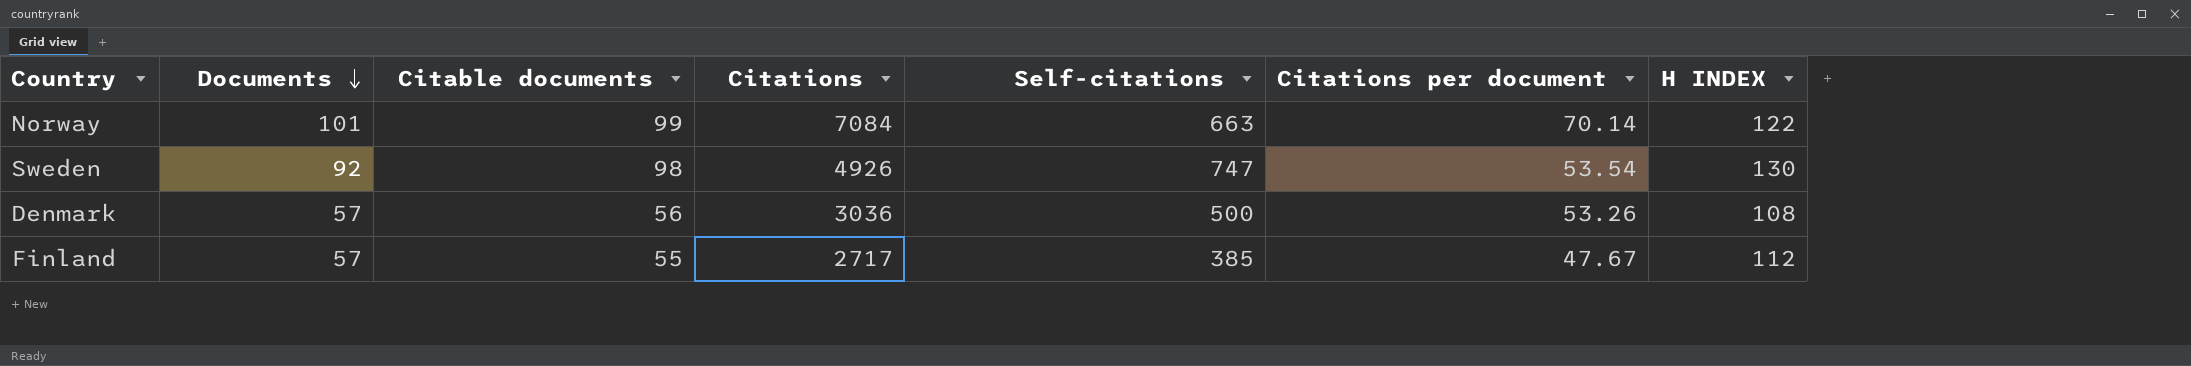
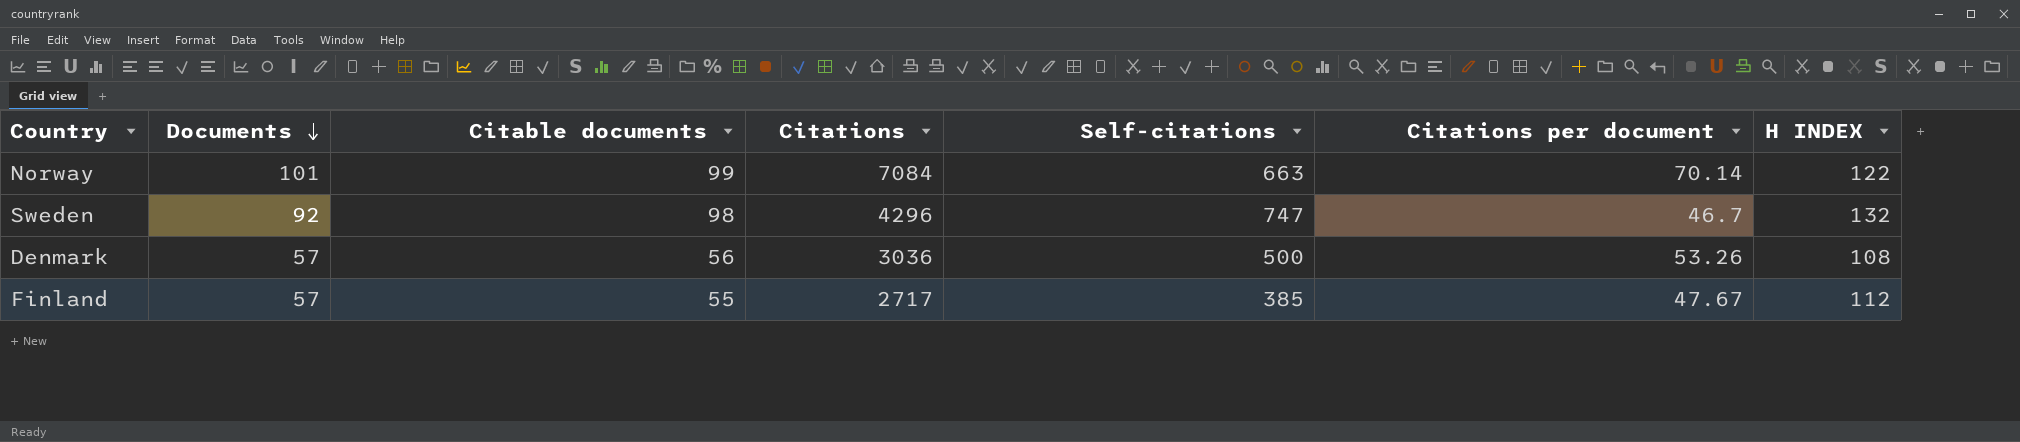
Sweden | Citations: 4926 -> 4296
Sweden | Citations per document: 53.54 -> 46.7
Sweden | H INDEX: 130 -> 132

